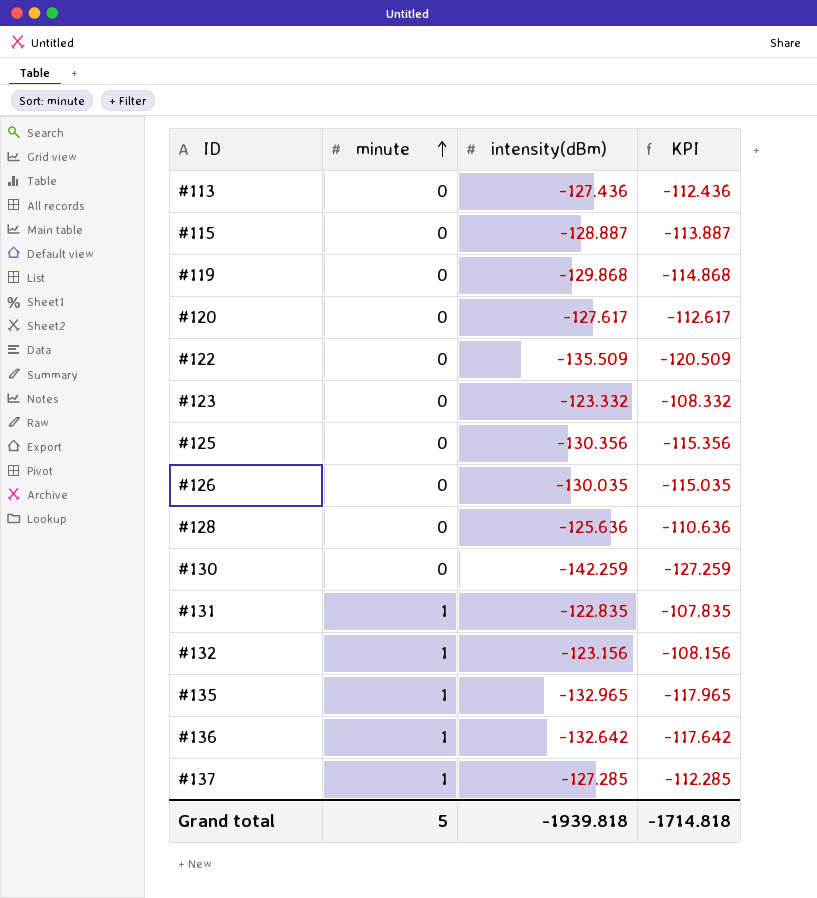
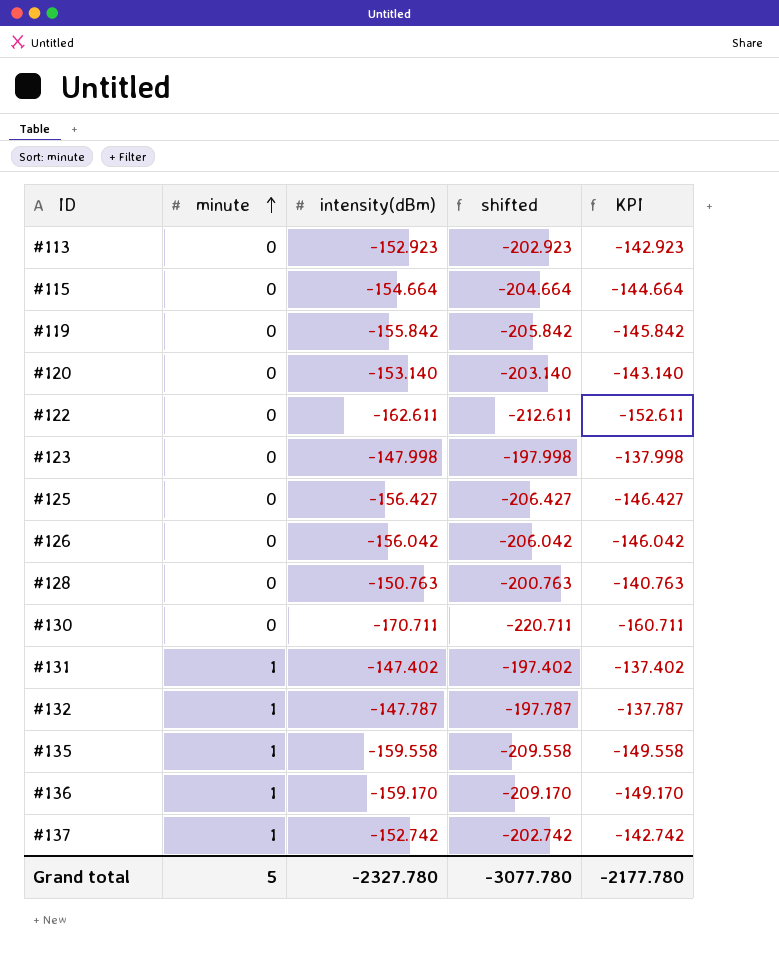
column shifted | formula: none -> [intensity(dBm)] - 50
column KPI | formula: [intensity(dBm)] + 15 -> [intensity(dBm)] + 10
#113 | intensity(dBm): -127.436 -> -152.923
#115 | intensity(dBm): -128.887 -> -154.664
#119 | intensity(dBm): -129.868 -> -155.842
#120 | intensity(dBm): -127.617 -> -153.140
#122 | intensity(dBm): -135.509 -> -162.611
#123 | intensity(dBm): -123.332 -> -147.998
#125 | intensity(dBm): -130.356 -> -156.427
#126 | intensity(dBm): -130.035 -> -156.042
#128 | intensity(dBm): -125.636 -> -150.763
#130 | intensity(dBm): -142.259 -> -170.711
#131 | intensity(dBm): -122.835 -> -147.402
#132 | intensity(dBm): -123.156 -> -147.787
#135 | intensity(dBm): -132.965 -> -159.558
#136 | intensity(dBm): -132.642 -> -159.170
#137 | intensity(dBm): -127.285 -> -152.742
Grand total | intensity(dBm): -1939.818 -> -2327.780
Grand total | KPI: -1714.818 -> -2177.780

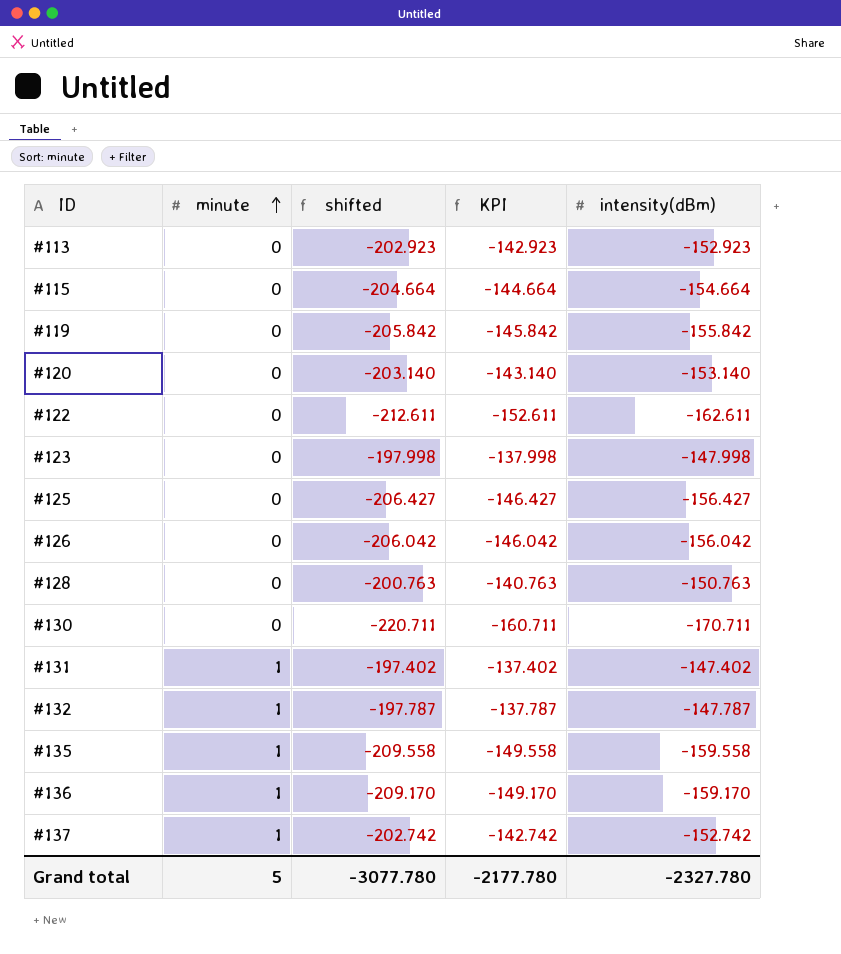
column intensity(dBm) | position: 3 -> 5

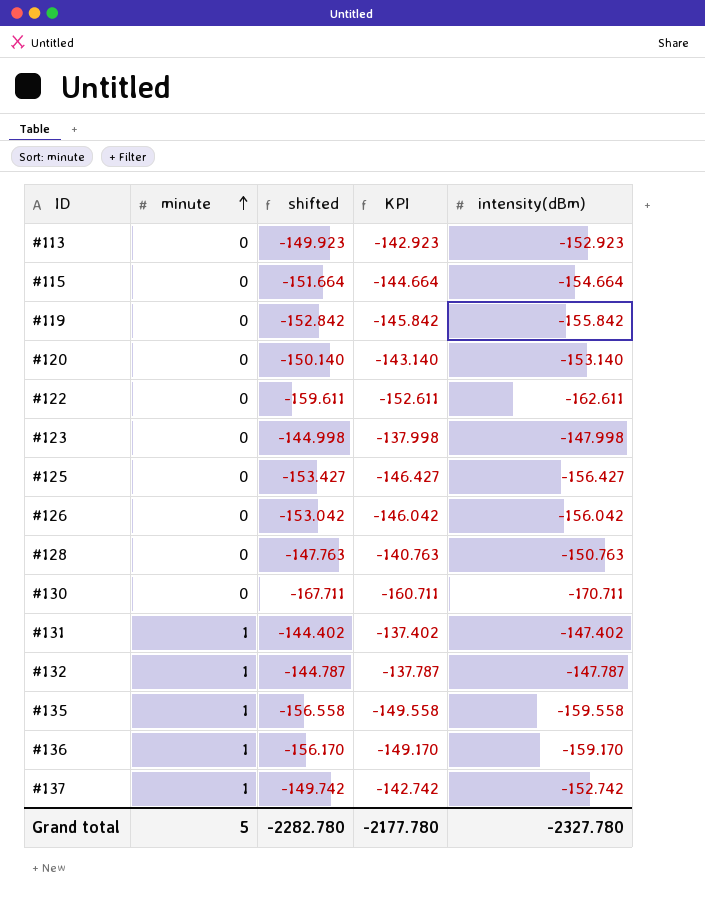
column shifted | formula: [intensity(dBm)] - 50 -> [intensity(dBm)] + 3
Grand total | shifted: -3077.780 -> -2282.780

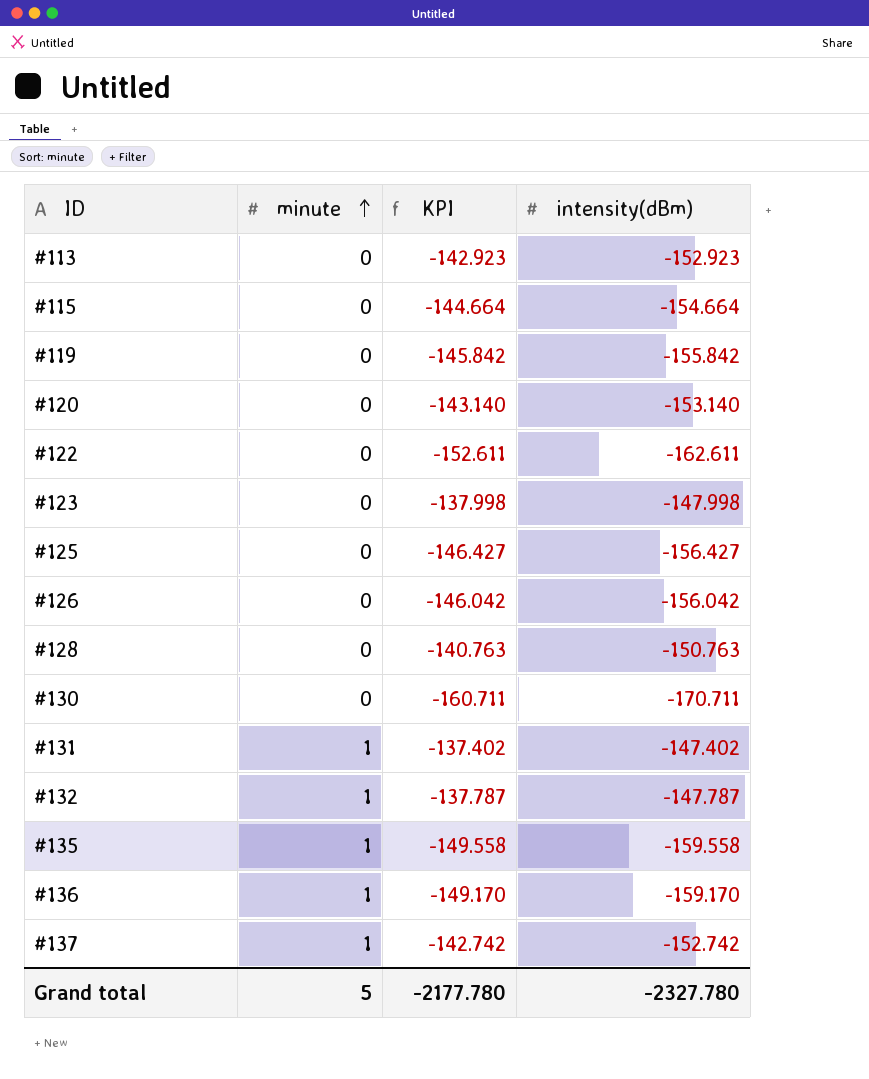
column shifted | formula: [intensity(dBm)] + 3 -> none

